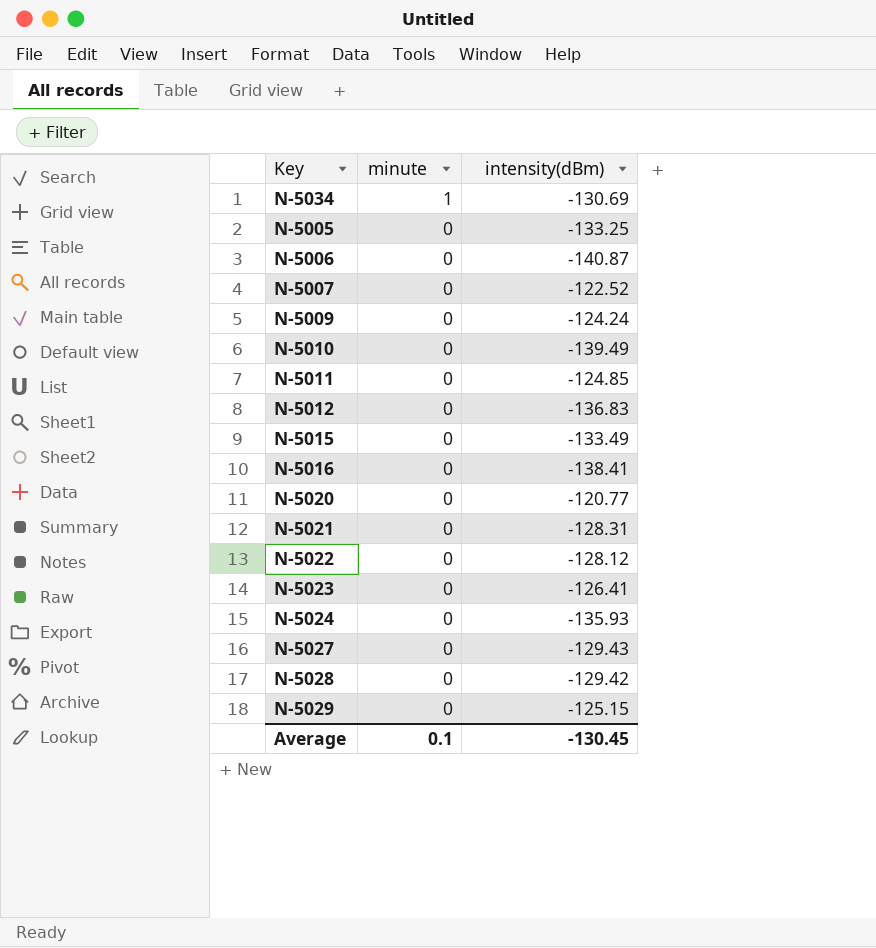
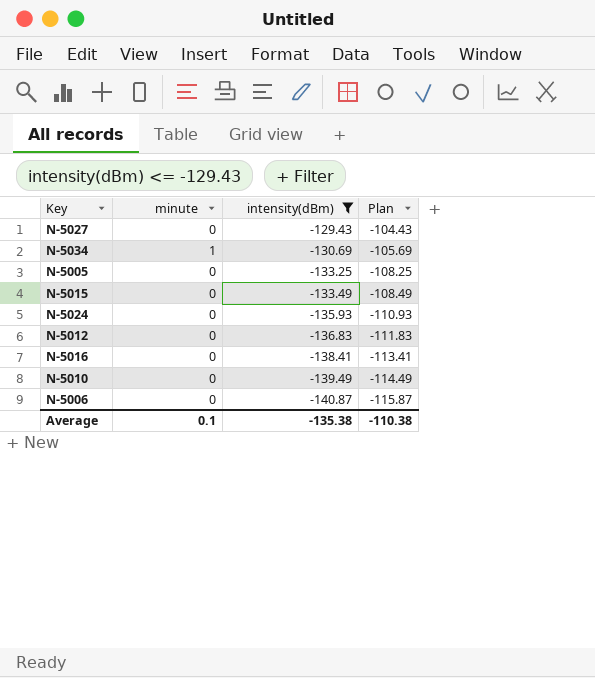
filter: none -> intensity(dBm) <= -129.43
row order: minute descending -> intensity(dBm) descending
column Plan | formula: none -> [intensity(dBm)] + 25
Average | intensity(dBm): -130.45 -> -135.38

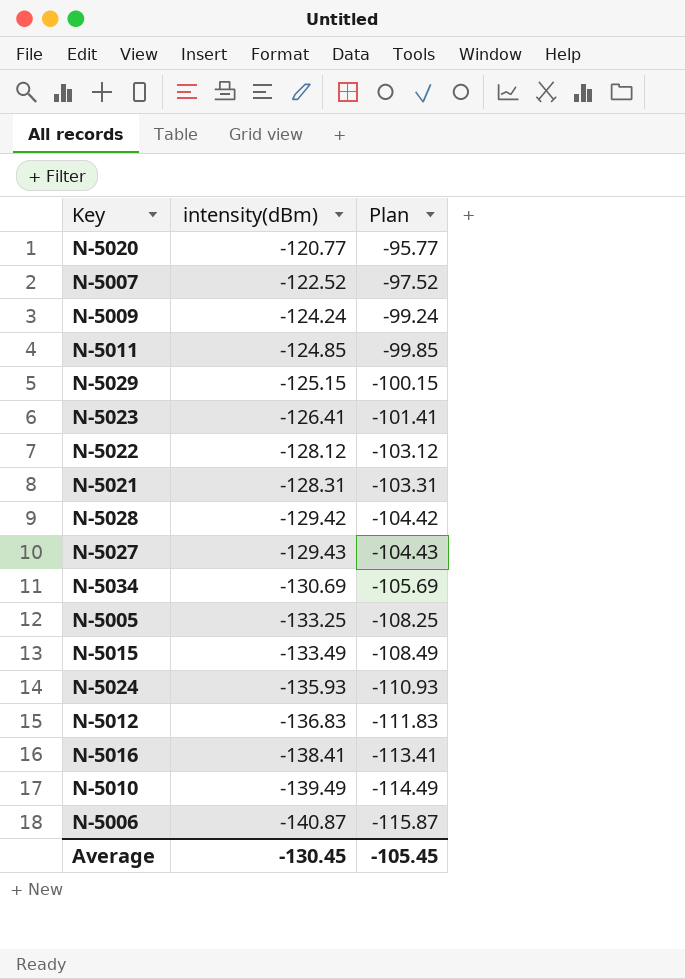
filter: intensity(dBm) <= -129.43 -> none
column minute | position: 2 -> none
Average | intensity(dBm): -135.38 -> -130.45
Average | Plan: -110.38 -> -105.45

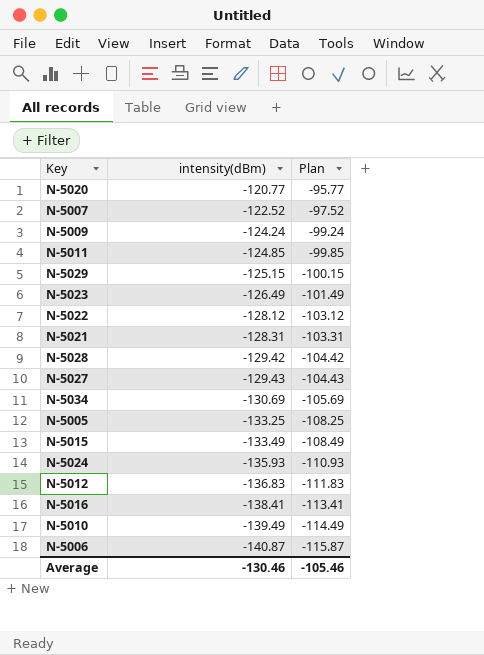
N-5023 | intensity(dBm): -126.41 -> -126.49
N-5023 | Plan: -101.41 -> -101.49
Average | intensity(dBm): -130.45 -> -130.46
Average | Plan: -105.45 -> -105.46

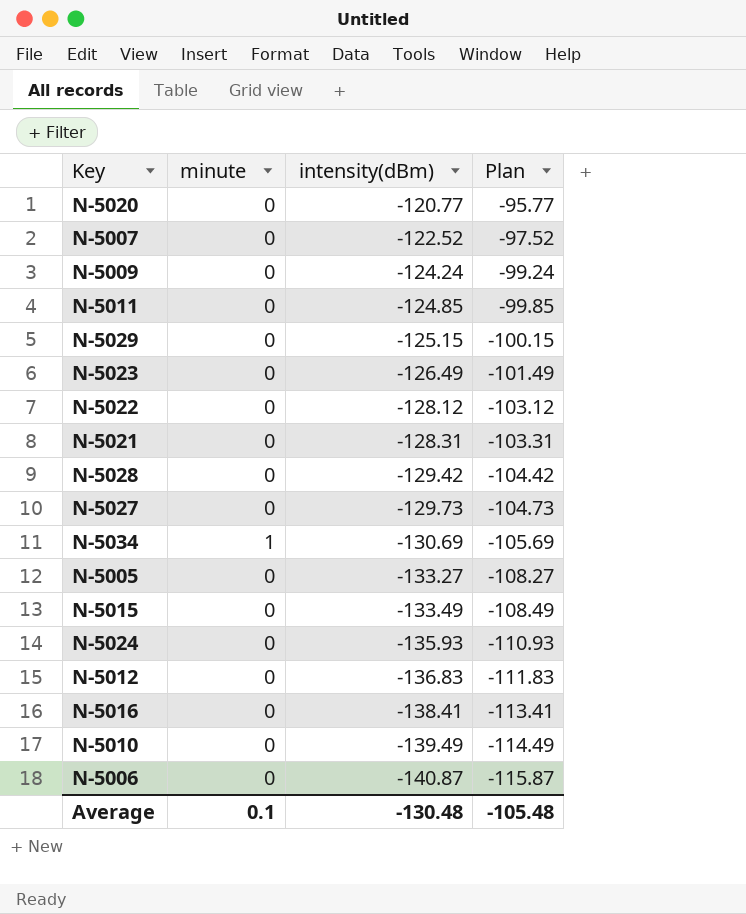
column minute | position: none -> 2
N-5027 | intensity(dBm): -129.43 -> -129.73
N-5027 | Plan: -104.43 -> -104.73
N-5005 | intensity(dBm): -133.25 -> -133.27
N-5005 | Plan: -108.25 -> -108.27
Average | intensity(dBm): -130.46 -> -130.48
Average | Plan: -105.46 -> -105.48

